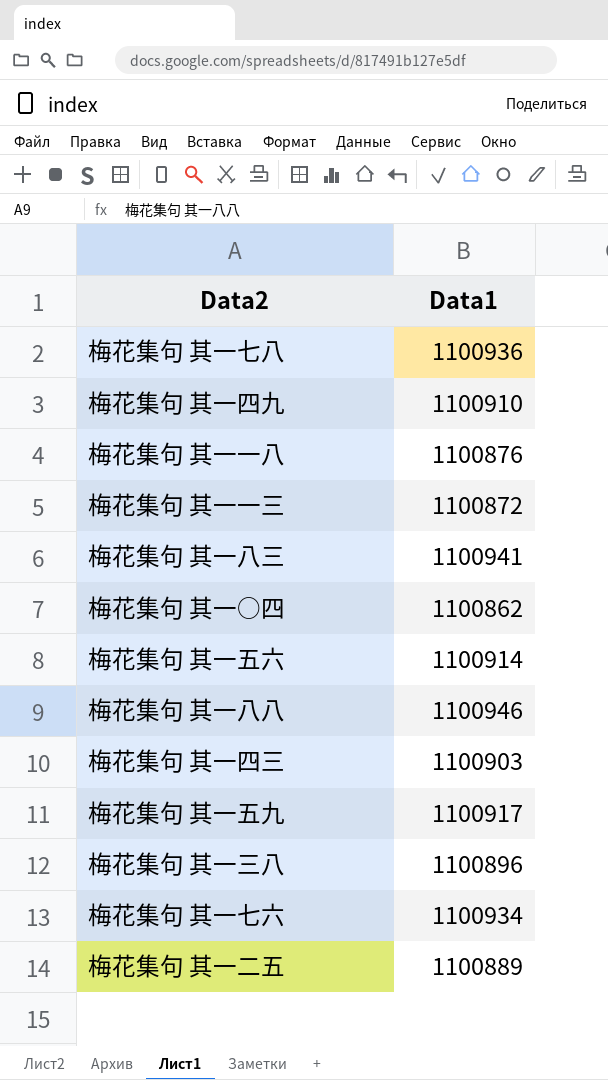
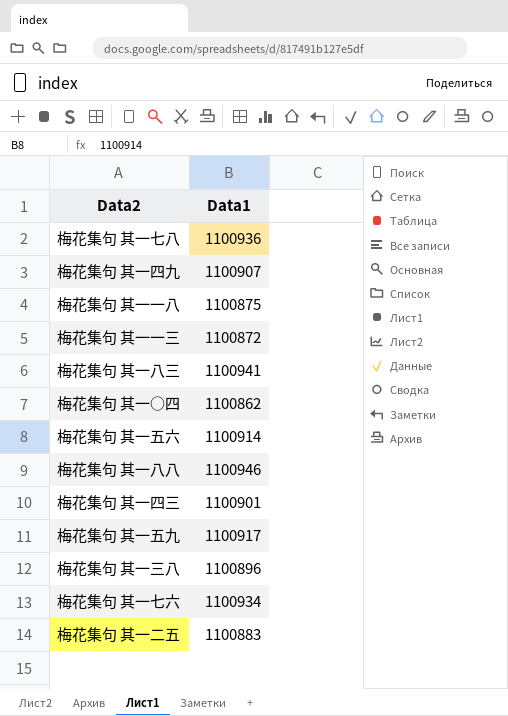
梅花集句 其一四九 | Data1: 1100910 -> 1100907
梅花集句 其一一八 | Data1: 1100876 -> 1100875
梅花集句 其一四三 | Data1: 1100903 -> 1100901
梅花集句 其一二五 | Data1: 1100889 -> 1100883

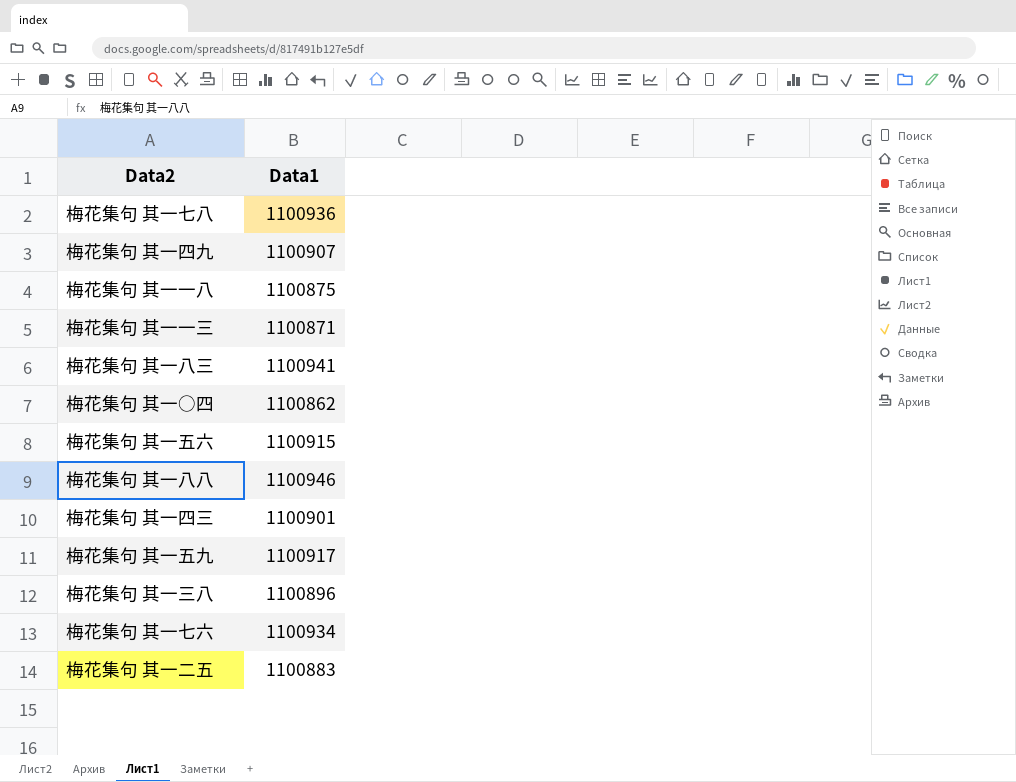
梅花集句 其一一三 | Data1: 1100872 -> 1100871
梅花集句 其一五六 | Data1: 1100914 -> 1100915

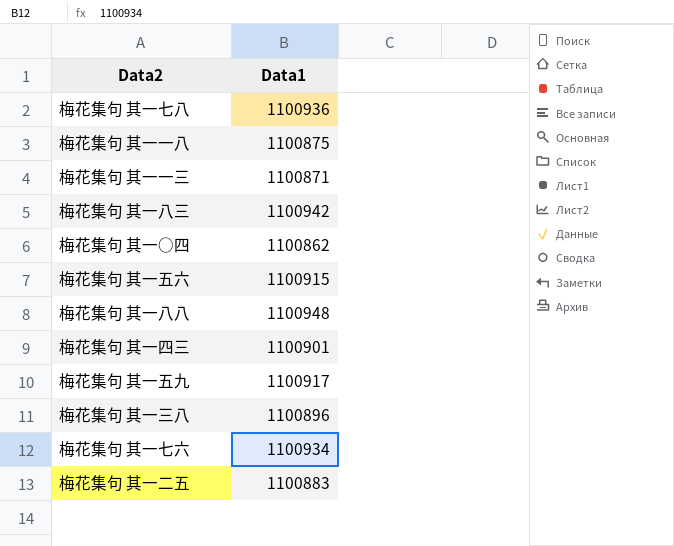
row 梅花集句 其一四九: 1100907 -> none
梅花集句 其一八三 | Data1: 1100941 -> 1100942
梅花集句 其一八八 | Data1: 1100946 -> 1100948

